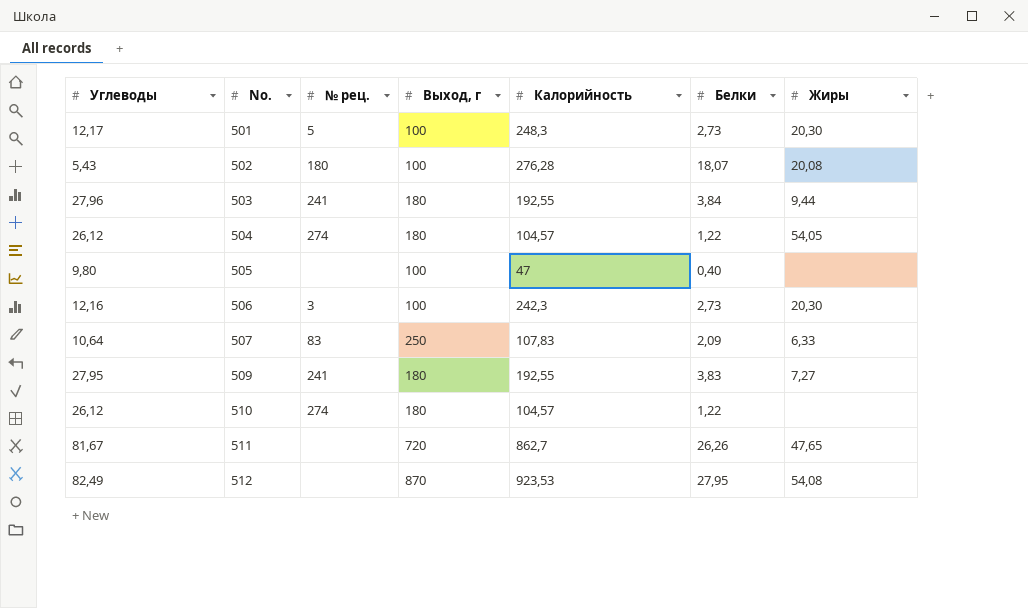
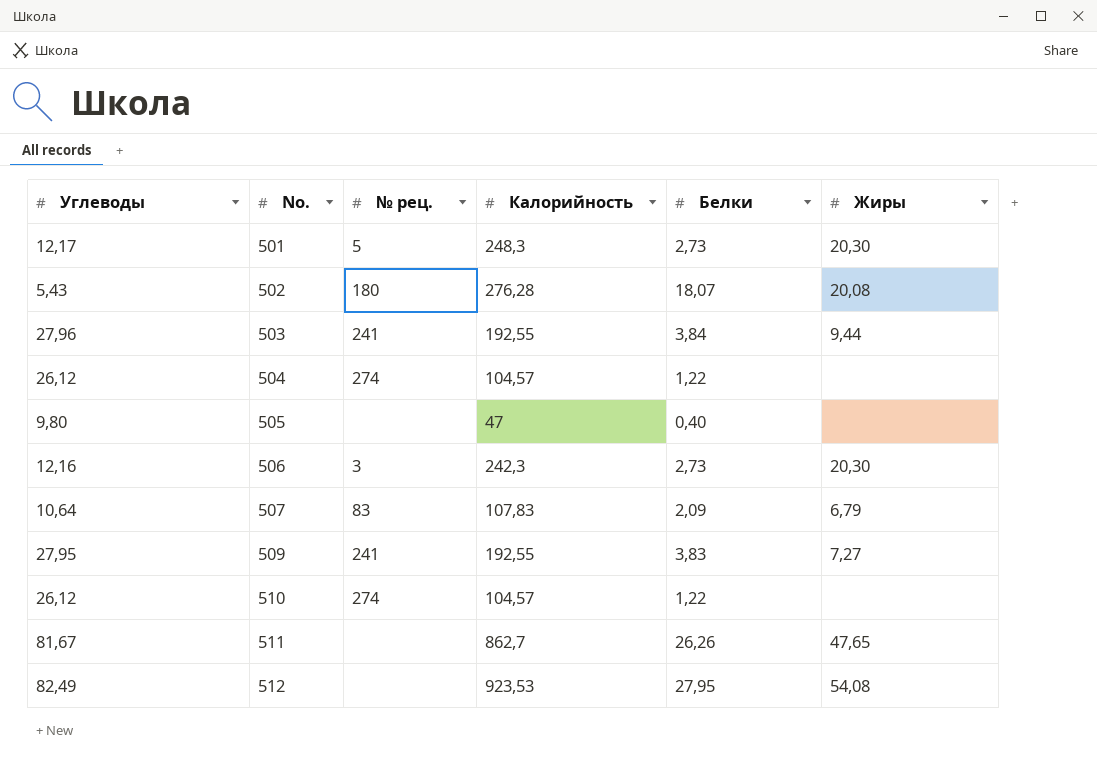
column Выход, г | position: 4 -> none
504 | Жиры: 54,05 -> none
507 | Жиры: 6,33 -> 6,79

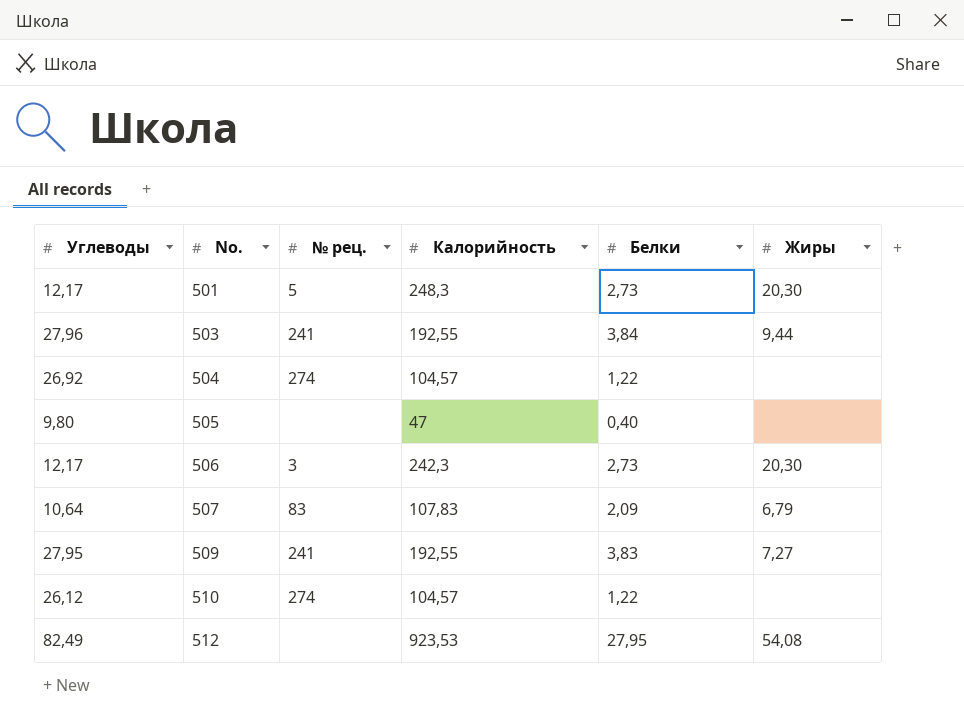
row 502: 5,43 | 180 | 276,28 | 18,07 | 20,08 -> none
row 511: 81,67 | none | 862,7 | 26,26 | 47,65 -> none
504 | Углеводы: 26,12 -> 26,92
506 | Углеводы: 12,16 -> 12,17

